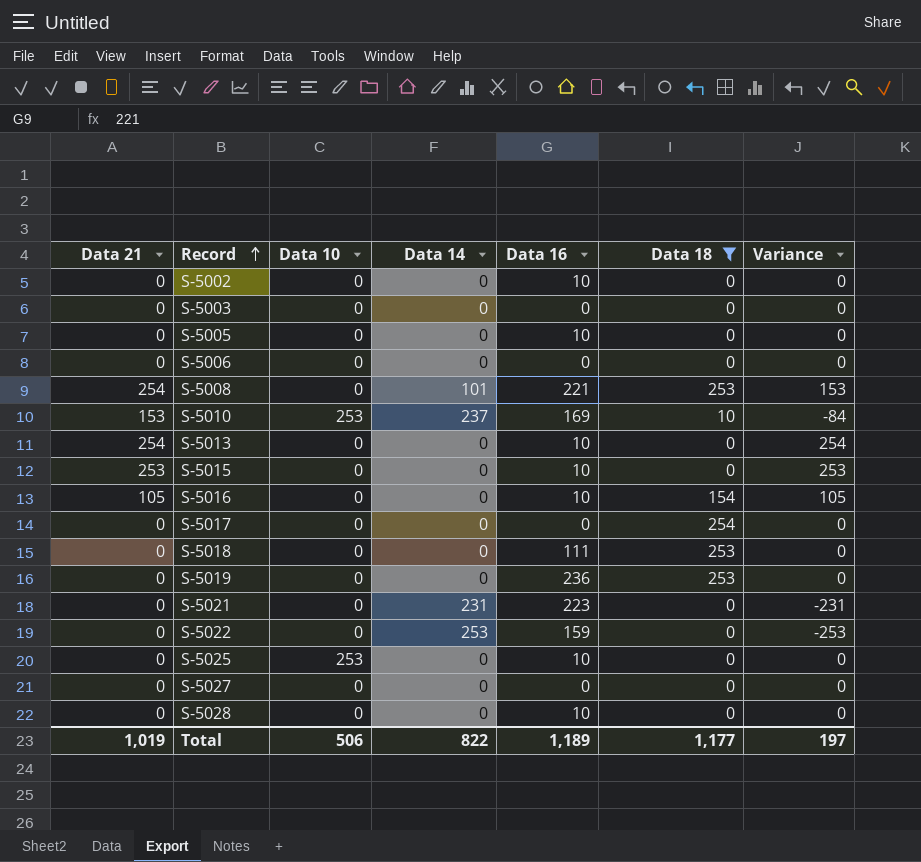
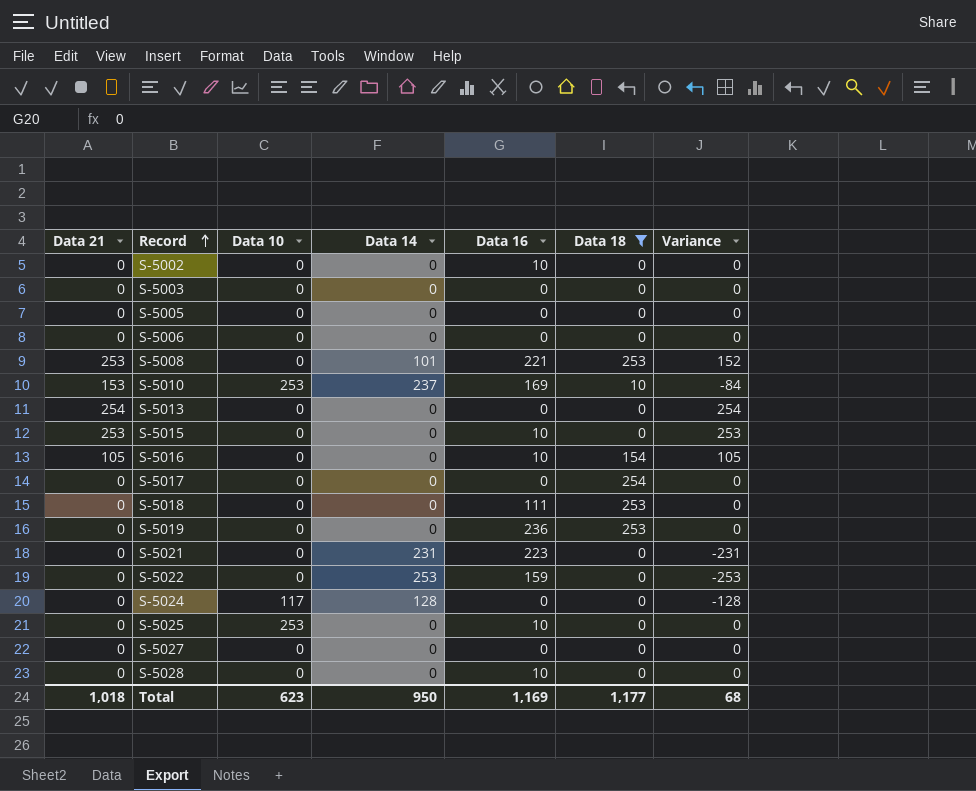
S-5005 | Data 16: 10 -> 0
S-5008 | Data 21: 254 -> 253
S-5008 | Variance: 153 -> 152
S-5013 | Data 16: 10 -> 0
row S-5024: none -> 0 | 117 | 128 | 0 | 0 | -128
Total | Data 21: 1,019 -> 1,018
Total | Data 10: 506 -> 623
Total | Data 14: 822 -> 950
Total | Data 16: 1,189 -> 1,169
Total | Variance: 197 -> 68

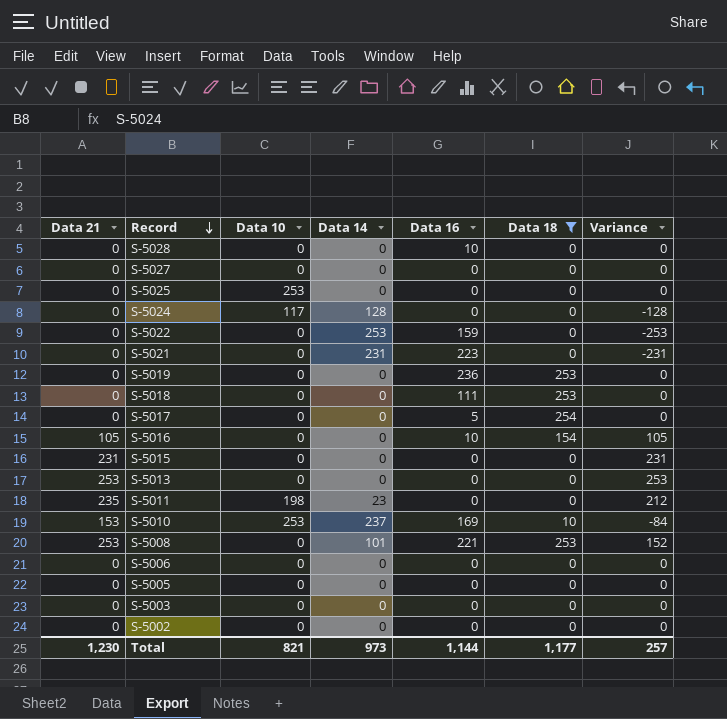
row order: Record ascending -> Record descending
S-5025 | Data 16: 10 -> 0
S-5017 | Data 16: 0 -> 5
S-5015 | Data 21: 253 -> 231
S-5015 | Data 16: 10 -> 0
S-5015 | Variance: 253 -> 231
S-5013 | Data 21: 254 -> 253
S-5013 | Variance: 254 -> 253
row S-5011: none -> 235 | 198 | 23 | 0 | 0 | 212
S-5002 | Data 16: 10 -> 0
Total | Data 21: 1,018 -> 1,230
Total | Data 10: 623 -> 821
Total | Data 14: 950 -> 973
Total | Data 16: 1,169 -> 1,144
Total | Variance: 68 -> 257

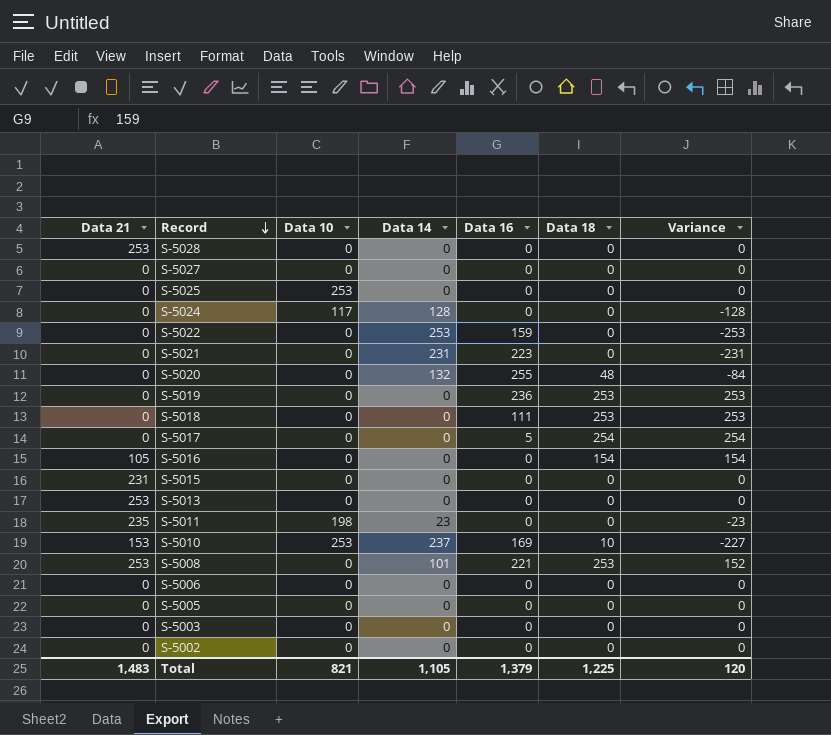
filter: Data 18 != 48 -> none
column Variance | formula: [Data 21] - [Data 14] -> [Data 18] - [Data 14]
S-5028 | Data 21: 0 -> 253
S-5028 | Data 16: 10 -> 0
S-5016 | Data 16: 10 -> 0
Total | Data 21: 1,230 -> 1,483
Total | Data 14: 973 -> 1,105
Total | Data 16: 1,144 -> 1,379
Total | Data 18: 1,177 -> 1,225
Total | Variance: 257 -> 120

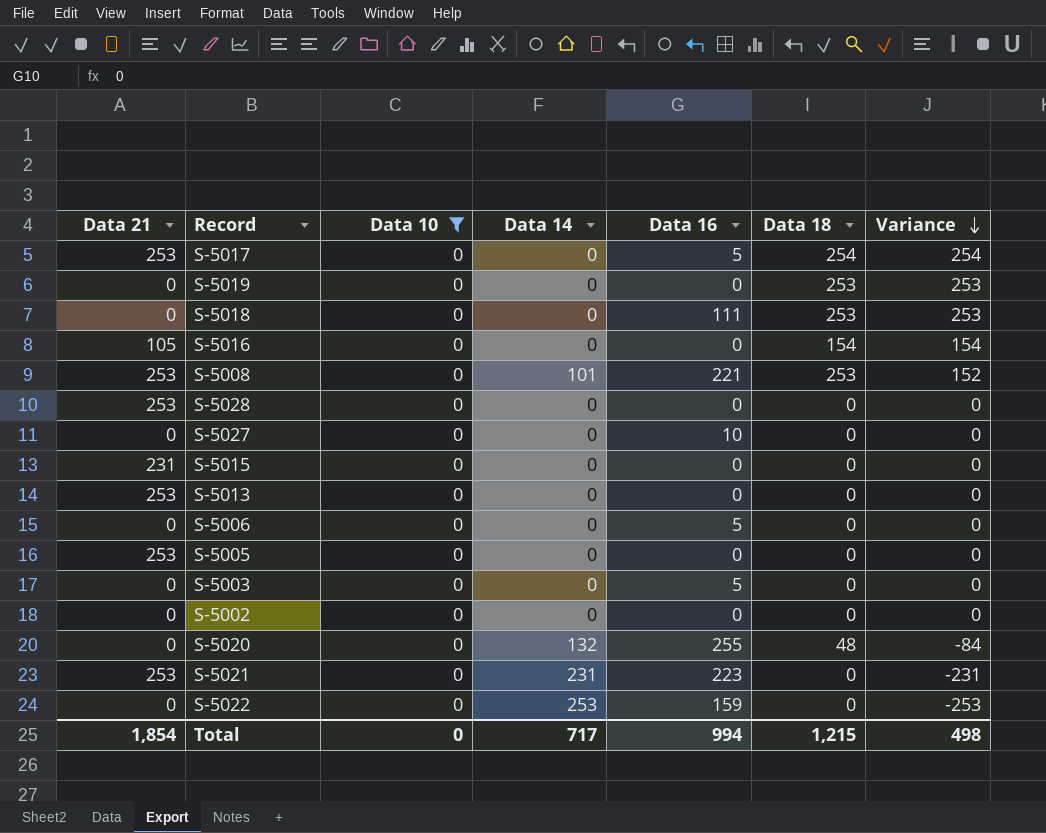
filter: none -> Data 10 = 0
row order: Record descending -> Variance descending
S-5017 | Data 21: 0 -> 253
S-5019 | Data 16: 236 -> 0
S-5027 | Data 16: 0 -> 10
S-5006 | Data 16: 0 -> 5
S-5005 | Data 21: 0 -> 253
S-5003 | Data 16: 0 -> 5
S-5021 | Data 21: 0 -> 253
Total | Data 21: 1,483 -> 1,854
Total | Data 10: 821 -> 0
Total | Data 14: 1,105 -> 717
Total | Data 16: 1,379 -> 994
Total | Data 18: 1,225 -> 1,215
Total | Variance: 120 -> 498

